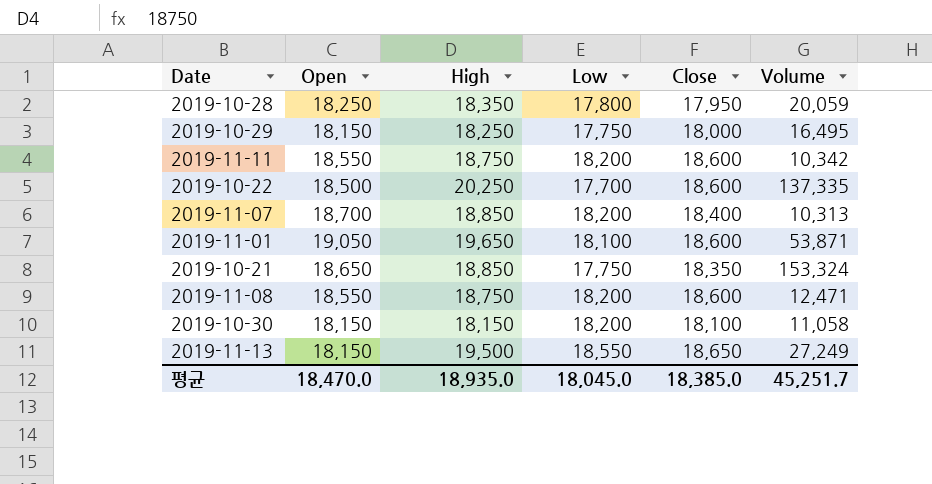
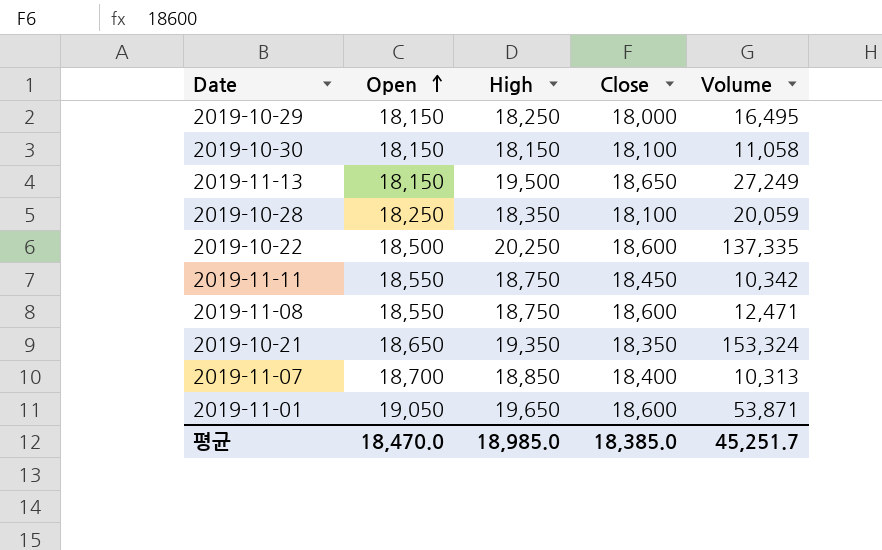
row order: none -> Open ascending
column Low | position: 4 -> none
2019-10-28 | Close: 17,950 -> 18,100
2019-11-11 | Close: 18,600 -> 18,450
2019-10-21 | High: 18,850 -> 19,350
평균 | High: 18,935.0 -> 18,985.0

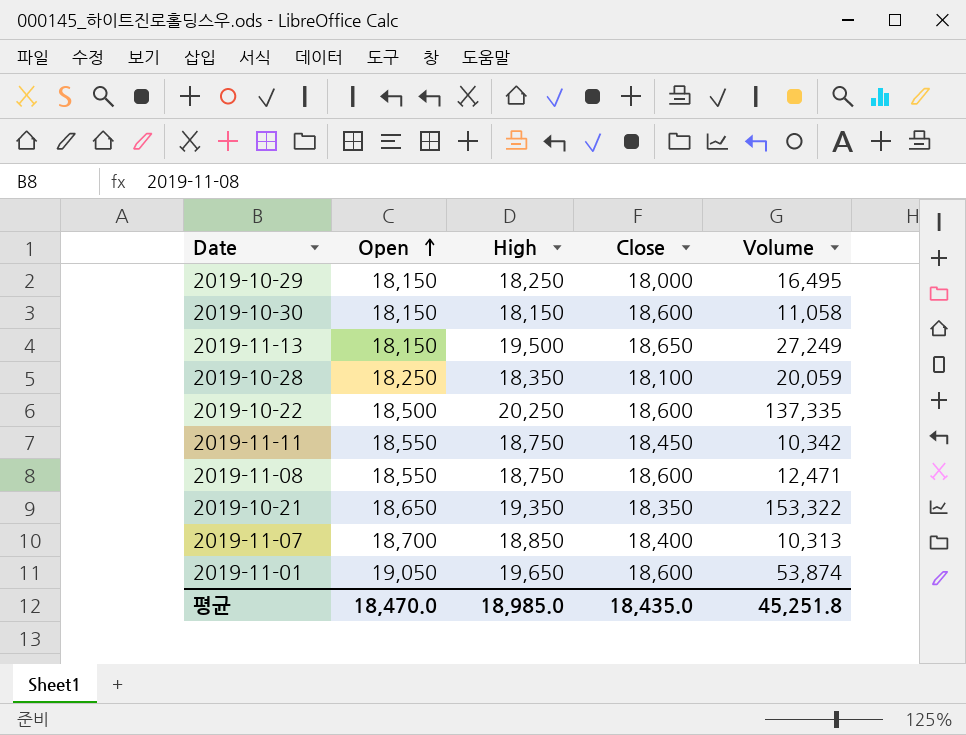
2019-10-30 | Close: 18,100 -> 18,600
2019-10-21 | Volume: 153,324 -> 153,322
2019-11-01 | Volume: 53,871 -> 53,874
평균 | Close: 18,385.0 -> 18,435.0
평균 | Volume: 45,251.7 -> 45,251.8

